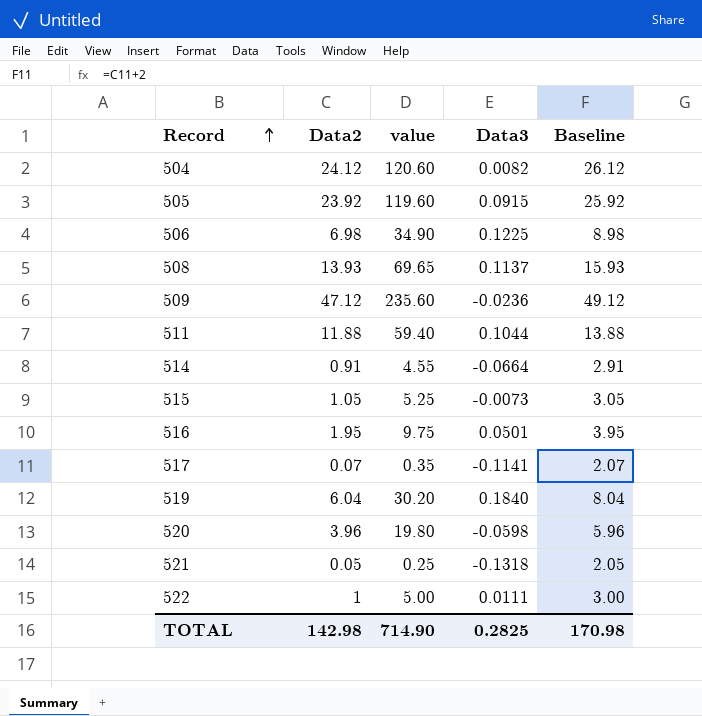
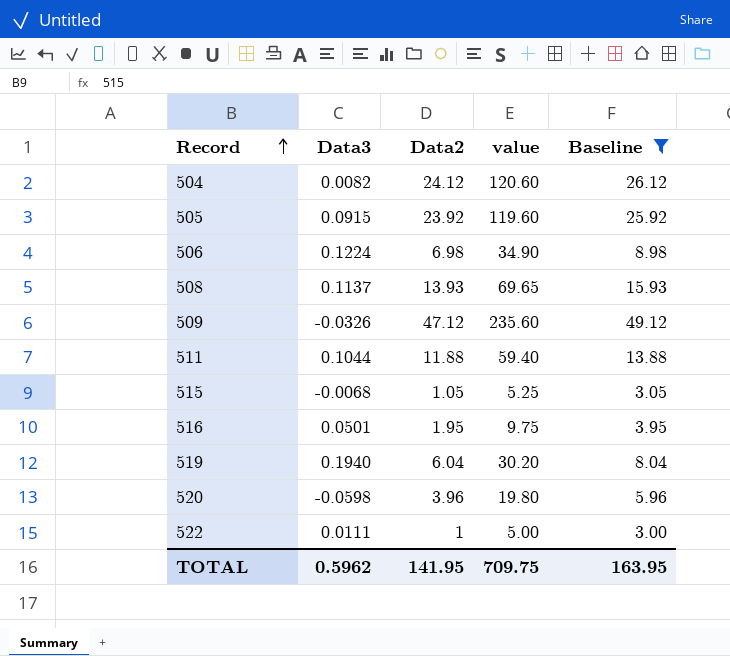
filter: none -> Baseline >= 3.00
column Data3 | position: 4 -> 2
506 | Data3: 0.1225 -> 0.1224
509 | Data3: -0.0236 -> -0.0326
515 | Data3: -0.0073 -> -0.0068
519 | Data3: 0.1840 -> 0.1940
TOTAL | Data3: 0.2825 -> 0.5962
TOTAL | Data2: 142.98 -> 141.95
TOTAL | value: 714.90 -> 709.75
TOTAL | Baseline: 170.98 -> 163.95

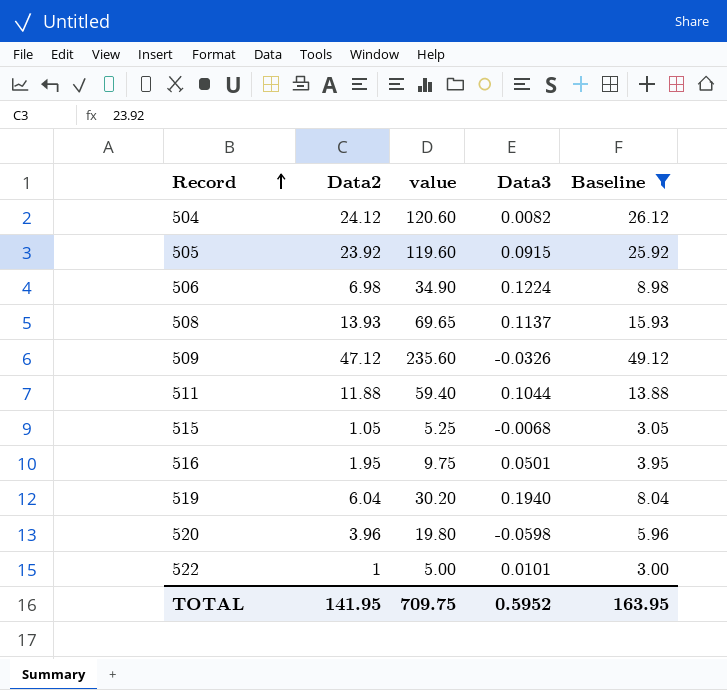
column Data3 | position: 2 -> 4
522 | Data3: 0.0111 -> 0.0101
TOTAL | Data3: 0.5962 -> 0.5952

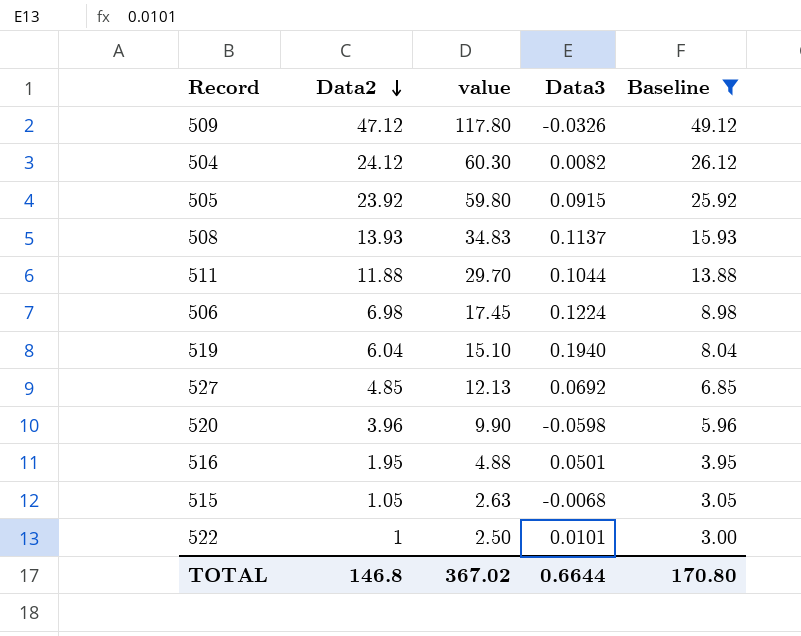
row order: Record ascending -> Data2 descending
column value | formula: [Data2] * 5 -> [Data2] * 2.5
row 527: none -> 4.85 | 12.13 | 0.0692 | 6.85
TOTAL | Data2: 141.95 -> 146.8
TOTAL | value: 709.75 -> 367.02
TOTAL | Data3: 0.5952 -> 0.6644
TOTAL | Baseline: 163.95 -> 170.80

